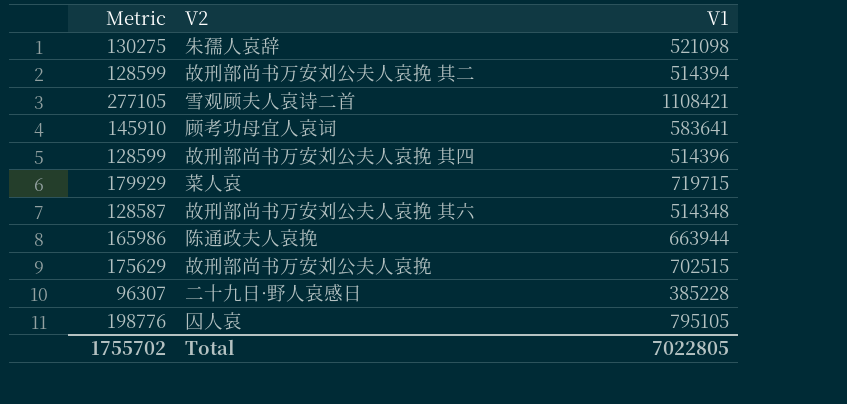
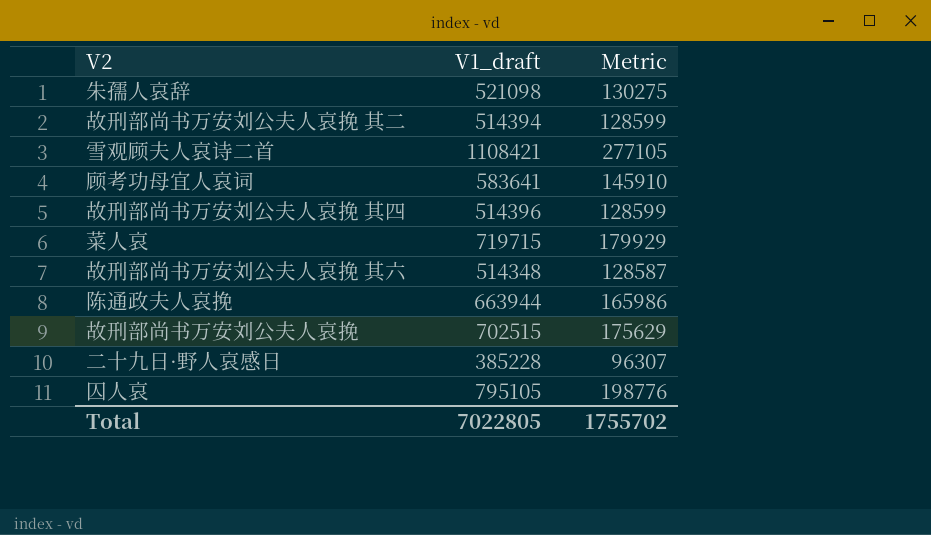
column name: V1 -> V1_draft
column Metric | position: 1 -> 3

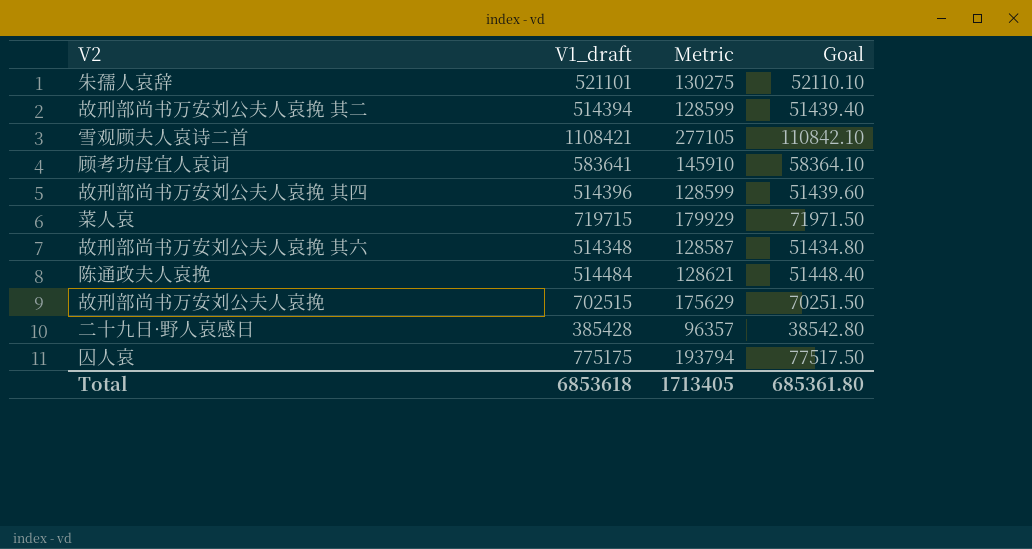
column Goal | formula: none -> [V1_draft] * 0.1
朱孺人哀辞 | V1_draft: 521098 -> 521101
陈通政夫人哀挽 | V1_draft: 663944 -> 514484
陈通政夫人哀挽 | Metric: 165986 -> 128621
二十九日·野人哀感日 | V1_draft: 385228 -> 385428
二十九日·野人哀感日 | Metric: 96307 -> 96357
囚人哀 | V1_draft: 795105 -> 775175
囚人哀 | Metric: 198776 -> 193794
Total | V1_draft: 7022805 -> 6853618
Total | Metric: 1755702 -> 1713405

